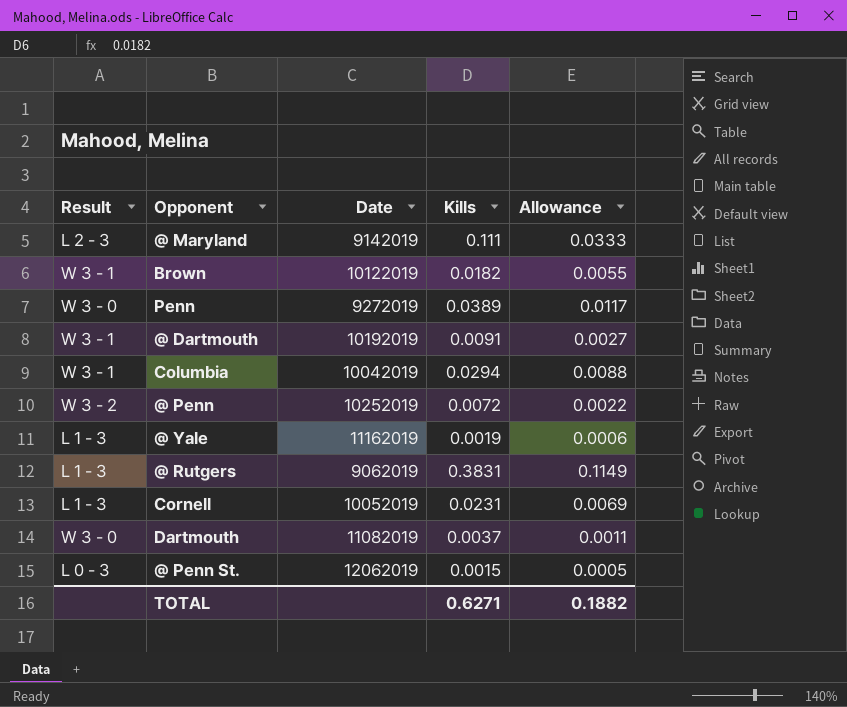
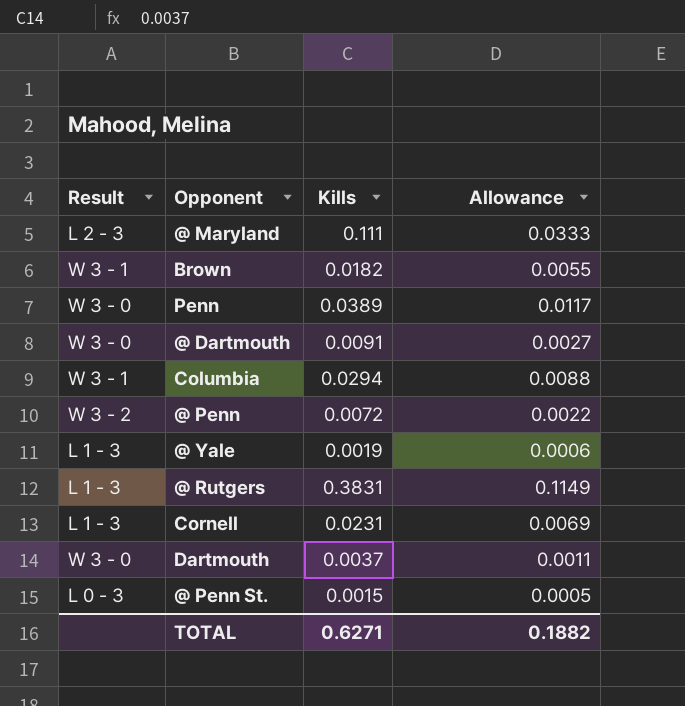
column Date | position: 3 -> none
@ Dartmouth | Result: W 3 - 1 -> W 3 - 0

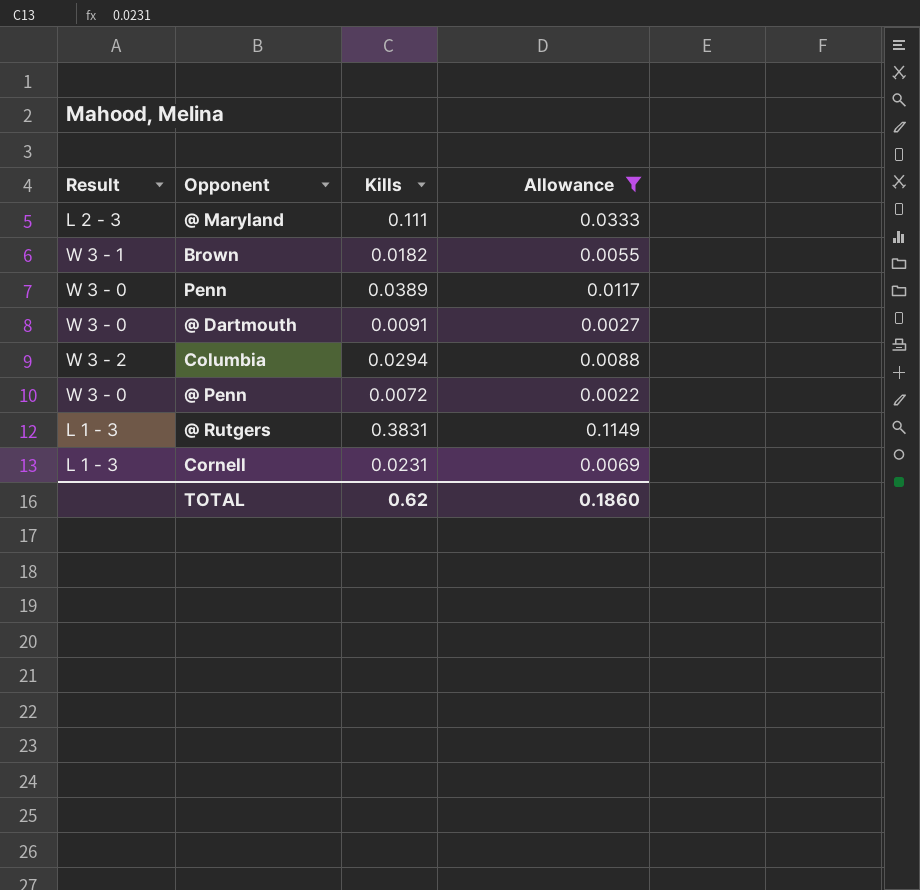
filter: none -> Allowance >= 0.0022
Columbia | Result: W 3 - 1 -> W 3 - 2
@ Penn | Result: W 3 - 2 -> W 3 - 0
TOTAL | Kills: 0.6271 -> 0.62
TOTAL | Allowance: 0.1882 -> 0.1860

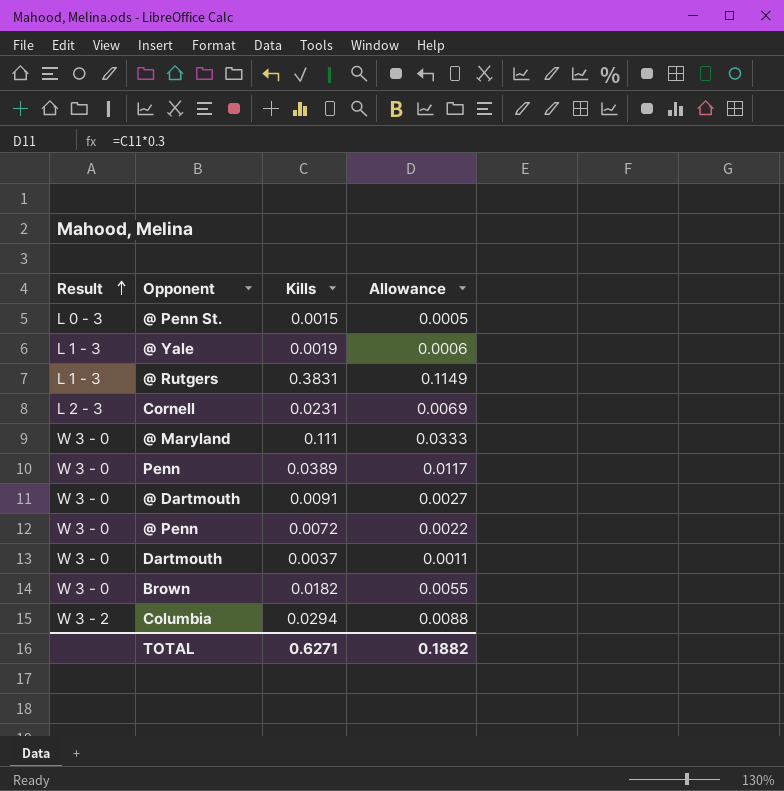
filter: Allowance >= 0.0022 -> none
row order: none -> Result ascending
Cornell | Result: L 1 - 3 -> L 2 - 3
@ Maryland | Result: L 2 - 3 -> W 3 - 0
Brown | Result: W 3 - 1 -> W 3 - 0
TOTAL | Kills: 0.62 -> 0.6271
TOTAL | Allowance: 0.1860 -> 0.1882

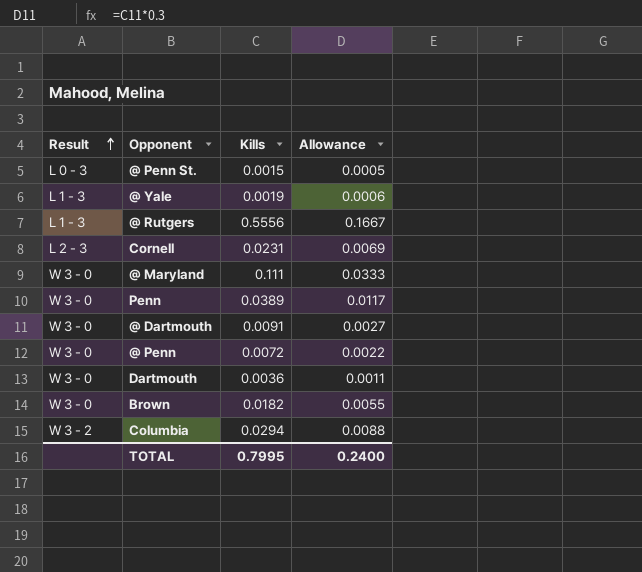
@ Rutgers | Kills: 0.3831 -> 0.5556
@ Rutgers | Allowance: 0.1149 -> 0.1667
Dartmouth | Kills: 0.0037 -> 0.0036
TOTAL | Kills: 0.6271 -> 0.7995
TOTAL | Allowance: 0.1882 -> 0.2400

